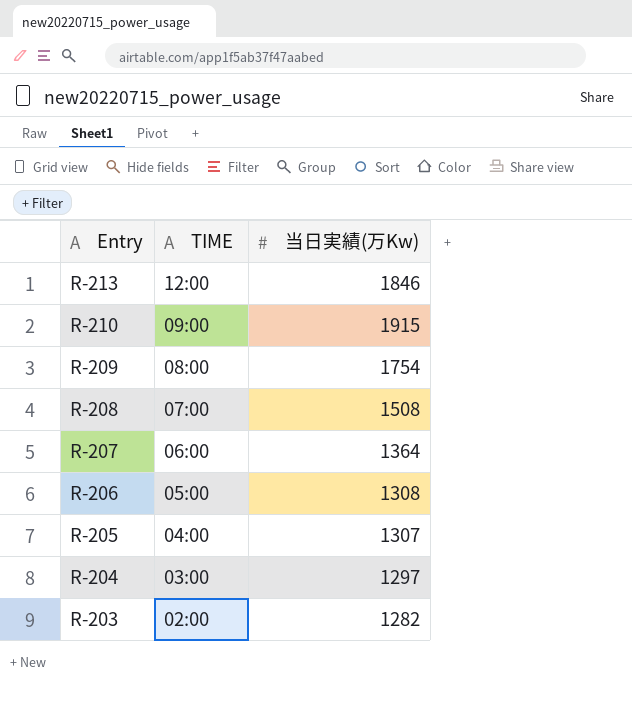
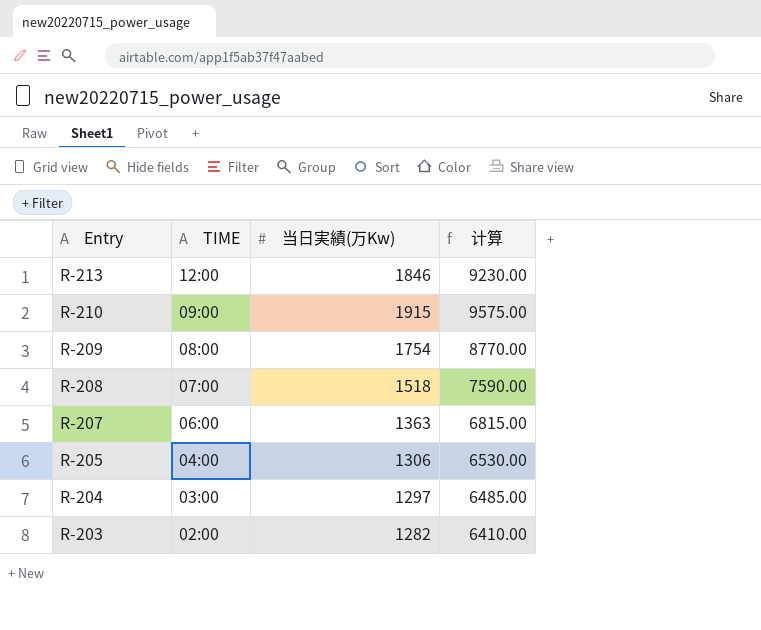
column 计算 | formula: none -> [当日実績(万Kw)] * 5
row R-206: 05:00 | 1308 -> none
R-208 | 当日実績(万Kw): 1508 -> 1518
R-207 | 当日実績(万Kw): 1364 -> 1363
R-205 | 当日実績(万Kw): 1307 -> 1306

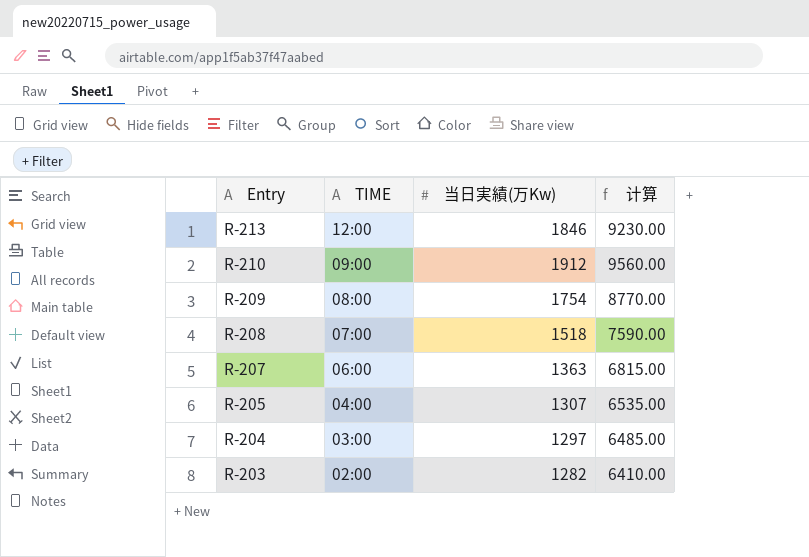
R-210 | 当日実績(万Kw): 1915 -> 1912
R-210 | 计算: 9575.00 -> 9560.00
R-205 | 当日実績(万Kw): 1306 -> 1307
R-205 | 计算: 6530.00 -> 6535.00

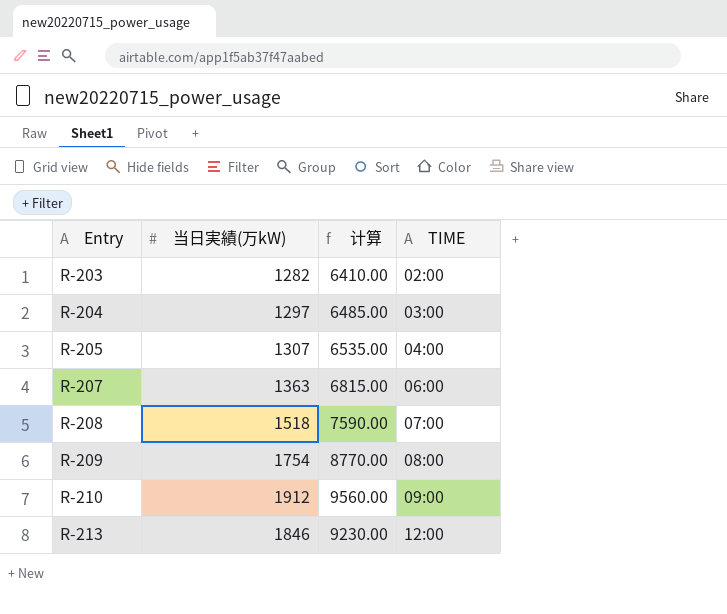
row order: Entry descending -> Entry ascending
column name: 当日実績(万Kw) -> 当日実績(万kW)
column TIME | position: 2 -> 4

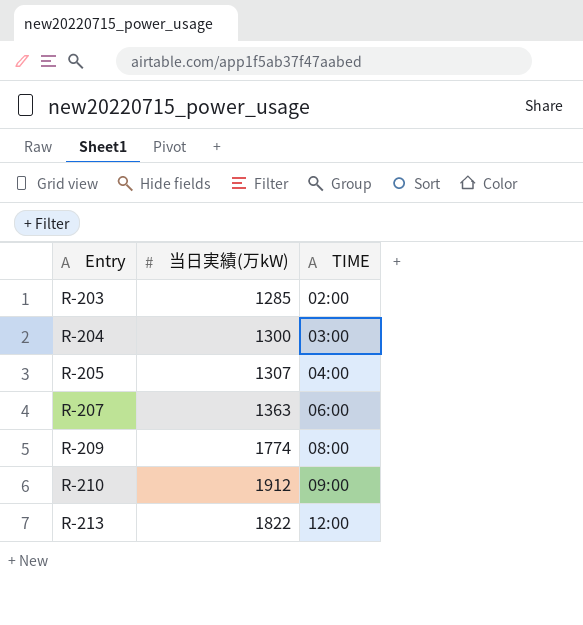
column 计算 | formula: [当日実績(万kW)] * 5 -> none
row R-208: 1518 | 7590.00 | 07:00 -> none
R-203 | 当日実績(万kW): 1282 -> 1285
R-204 | 当日実績(万kW): 1297 -> 1300
R-209 | 当日実績(万kW): 1754 -> 1774
R-213 | 当日実績(万kW): 1846 -> 1822

